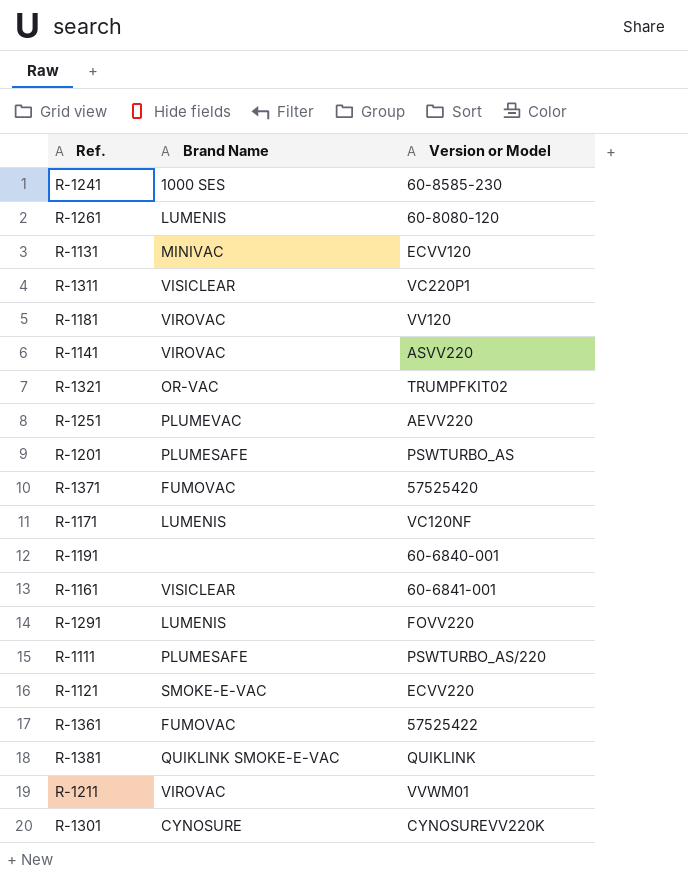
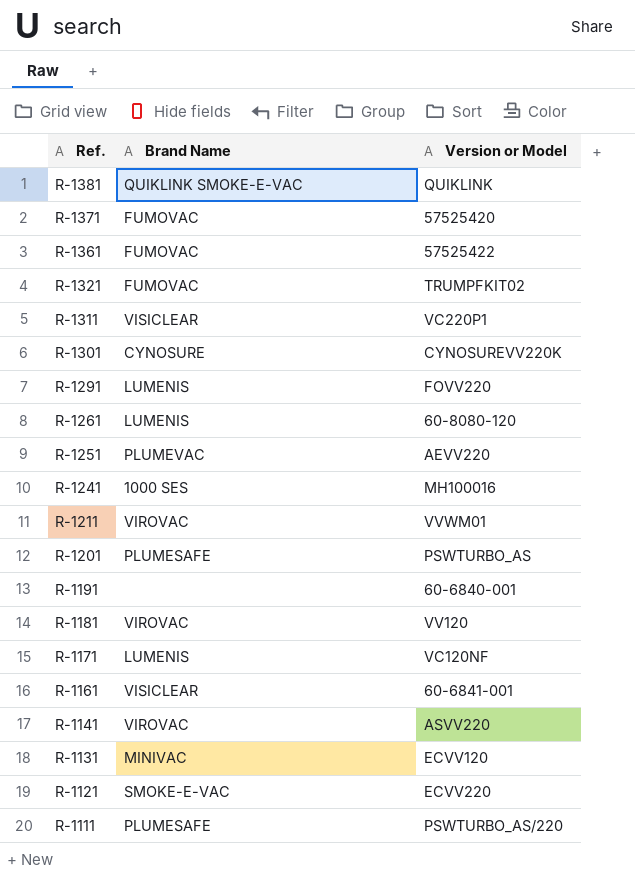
row order: none -> Ref. descending
R-1321 | Brand Name: OR-VAC -> FUMOVAC
R-1241 | Version or Model: 60-8585-230 -> MH100016

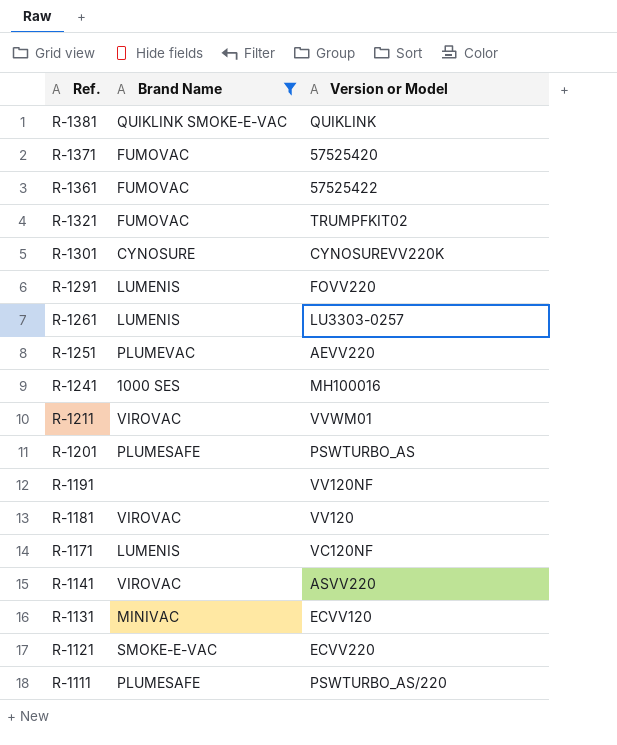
filter: none -> Brand Name != VISICLEAR
R-1261 | Version or Model: 60-8080-120 -> LU3303-0257
R-1191 | Version or Model: 60-6840-001 -> VV120NF

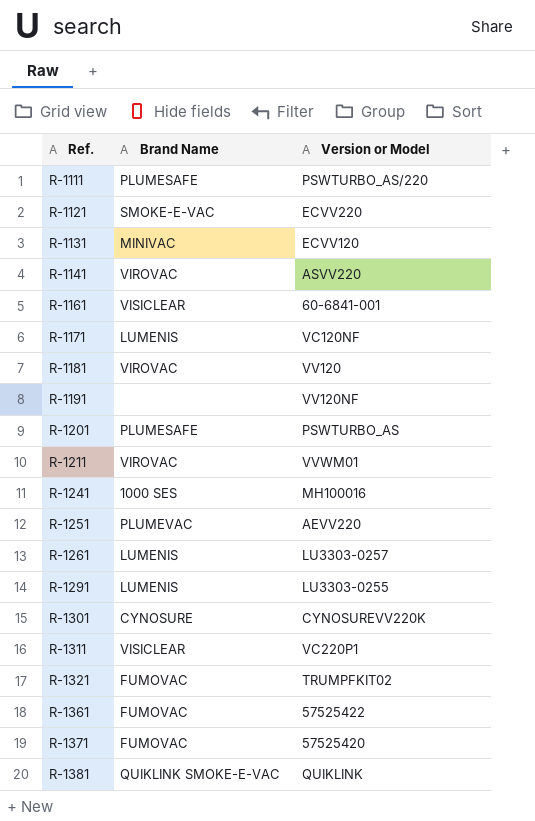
filter: Brand Name != VISICLEAR -> none
row order: Ref. descending -> Ref. ascending
R-1291 | Version or Model: FOVV220 -> LU3303-0255

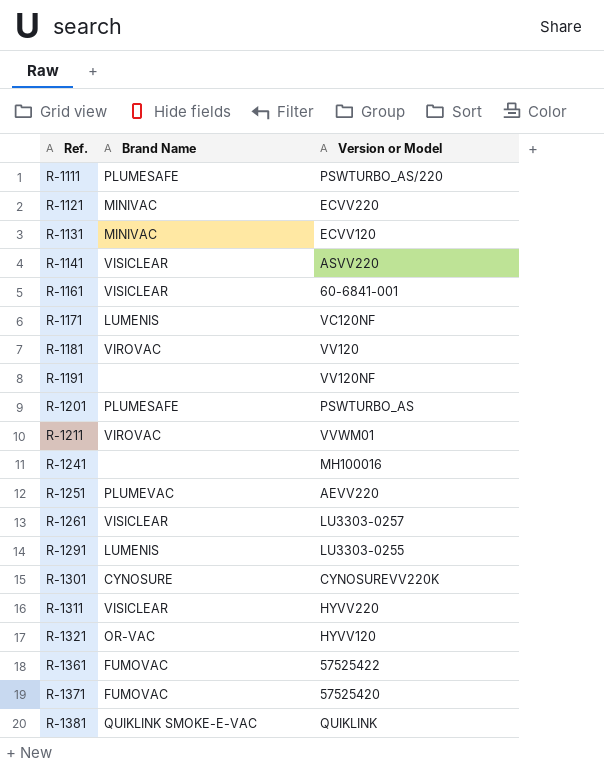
R-1121 | Brand Name: SMOKE-E-VAC -> MINIVAC
R-1141 | Brand Name: VIROVAC -> VISICLEAR
R-1241 | Brand Name: 1000 SES -> none
R-1261 | Brand Name: LUMENIS -> VISICLEAR
R-1311 | Version or Model: VC220P1 -> HYVV220
R-1321 | Brand Name: FUMOVAC -> OR-VAC
R-1321 | Version or Model: TRUMPFKIT02 -> HYVV120

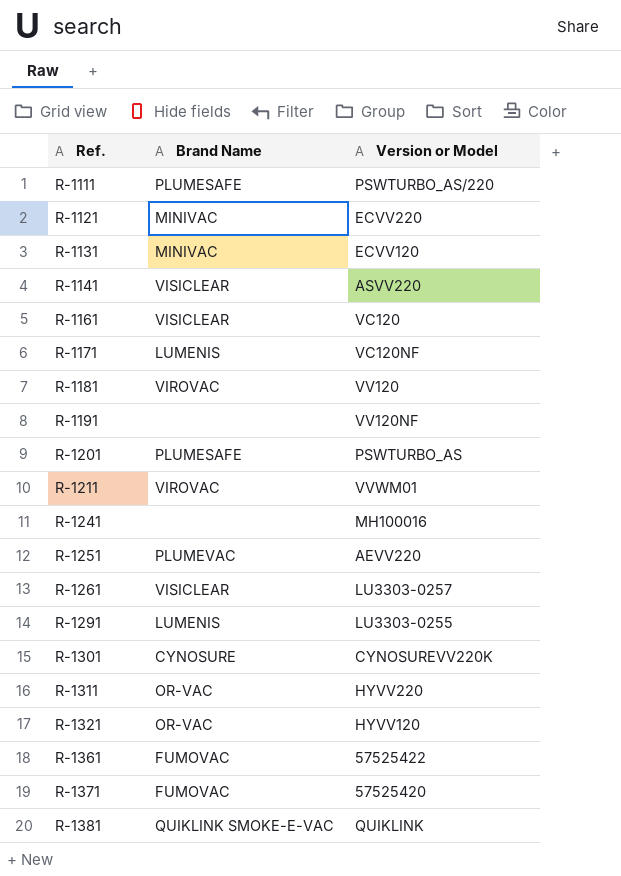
R-1161 | Version or Model: 60-6841-001 -> VC120
R-1311 | Brand Name: VISICLEAR -> OR-VAC

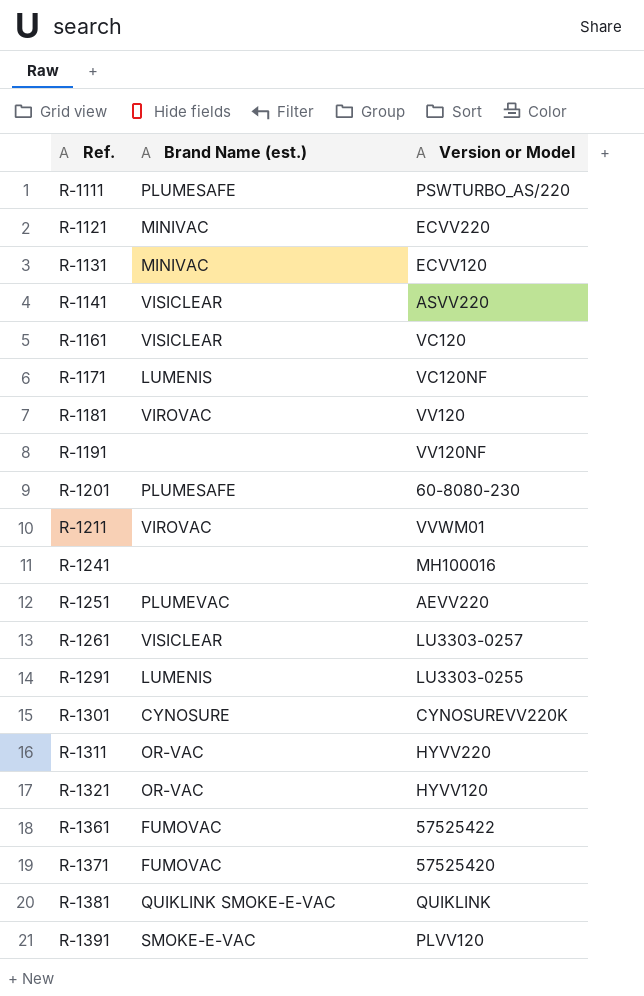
column name: Brand Name -> Brand Name (est.)
R-1201 | Version or Model: PSWTURBO_AS -> 60-8080-230
row R-1391: none -> SMOKE-E-VAC | PLVV120

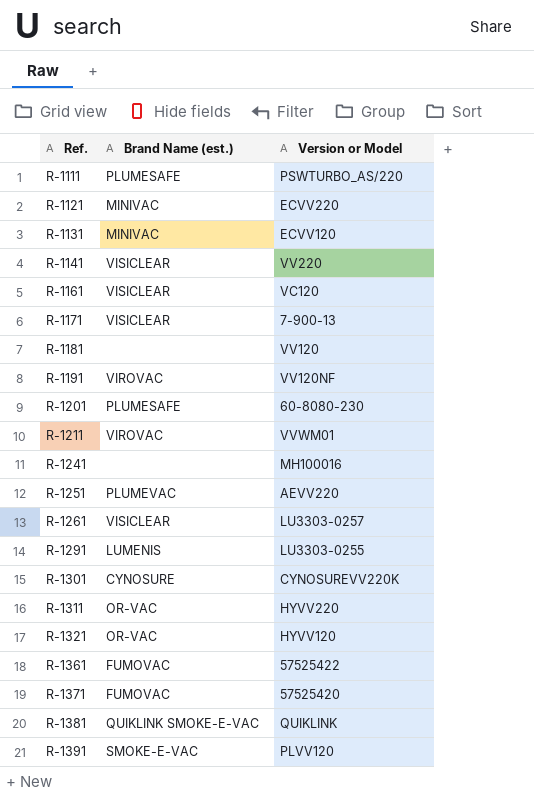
R-1141 | Version or Model: ASVV220 -> VV220
R-1171 | Brand Name (est.): LUMENIS -> VISICLEAR
R-1171 | Version or Model: VC120NF -> 7-900-13
R-1181 | Brand Name (est.): VIROVAC -> none
R-1191 | Brand Name (est.): none -> VIROVAC

